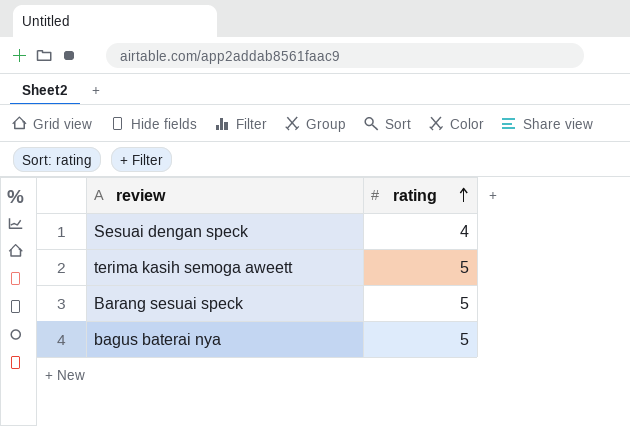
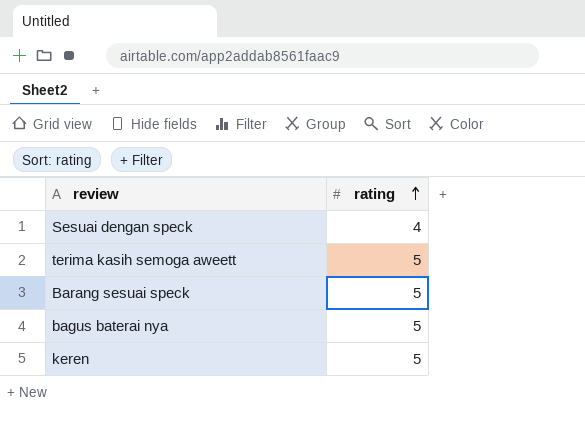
row keren: none -> 5

